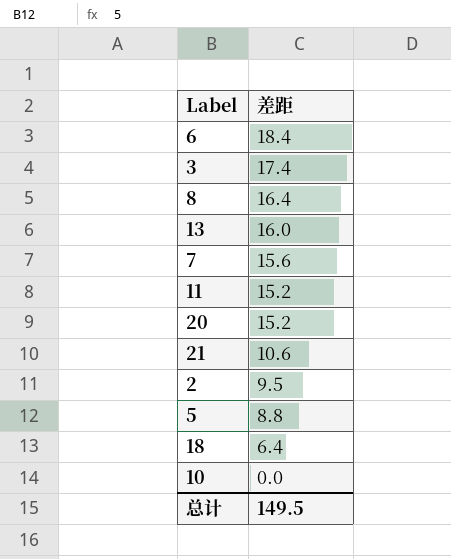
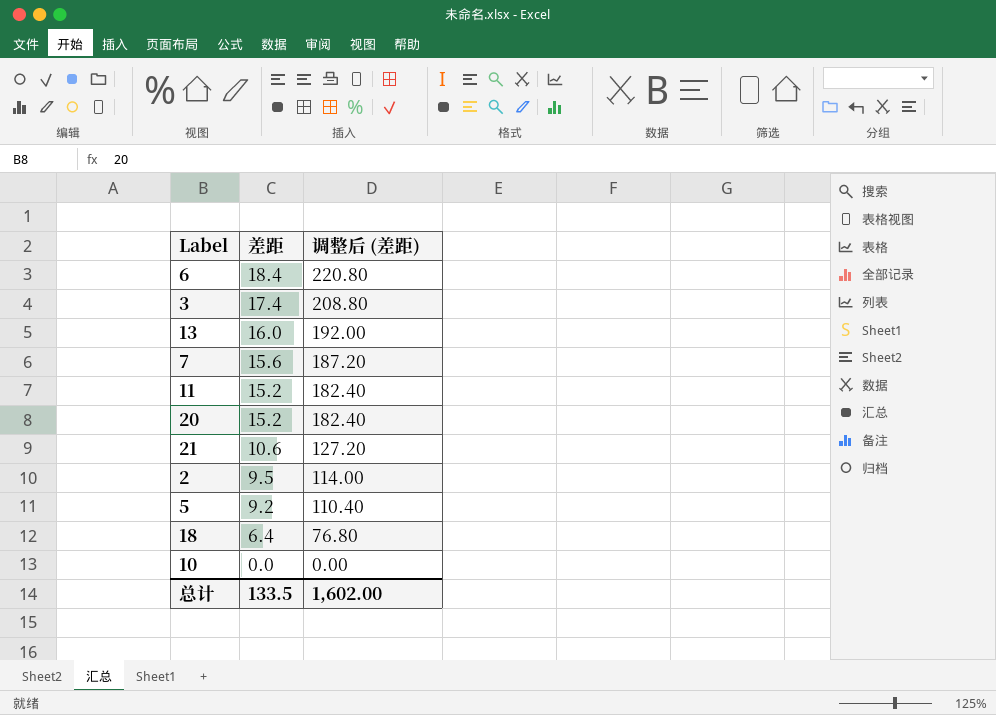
column 调整后 (差距) | formula: none -> [差距] * 12
row 8: 16.4 -> none
5 | 差距: 8.8 -> 9.2
总计 | 差距: 149.5 -> 133.5

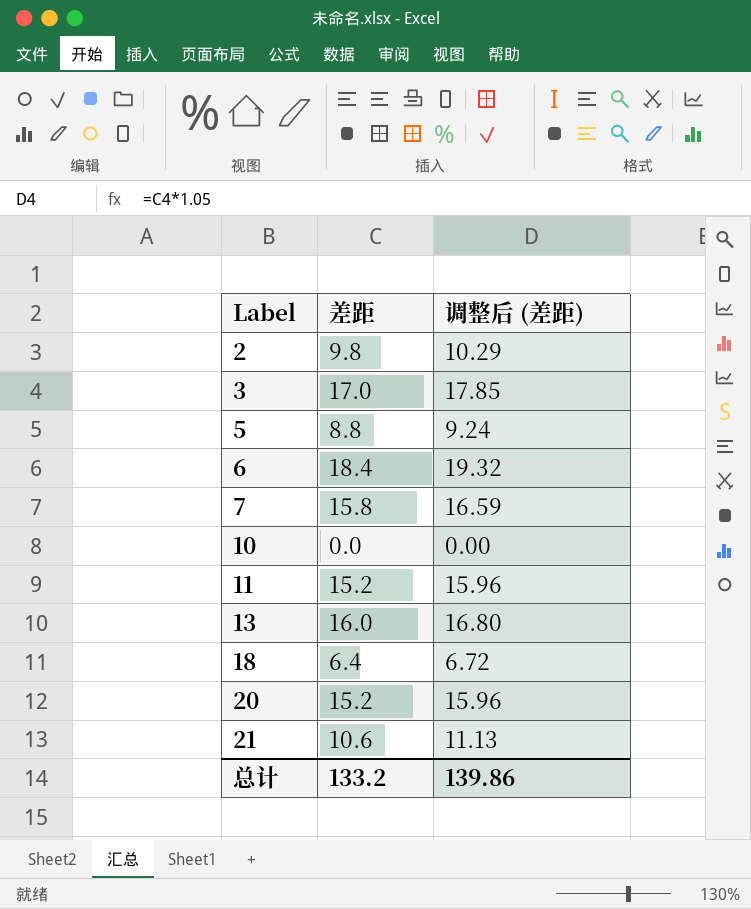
row order: 差距 descending -> Label ascending
column 调整后 (差距) | formula: [差距] * 12 -> [差距] * 1.05
2 | 差距: 9.5 -> 9.8
3 | 差距: 17.4 -> 17.0
5 | 差距: 9.2 -> 8.8
7 | 差距: 15.6 -> 15.8
总计 | 差距: 133.5 -> 133.2
总计 | 调整后 (差距): 1,602.00 -> 139.86

